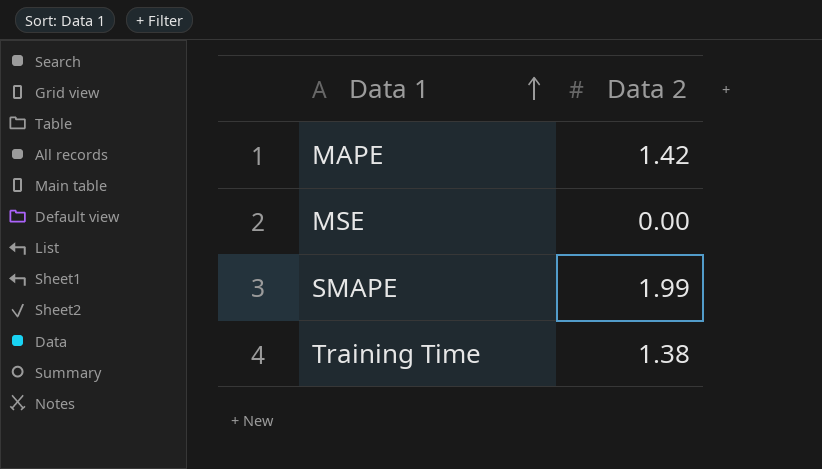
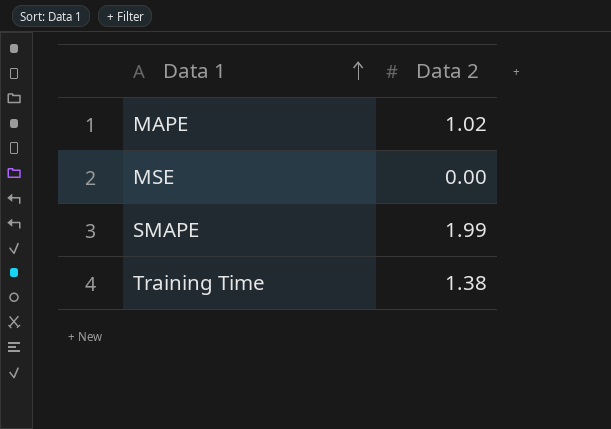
MAPE | Data 2: 1.42 -> 1.02

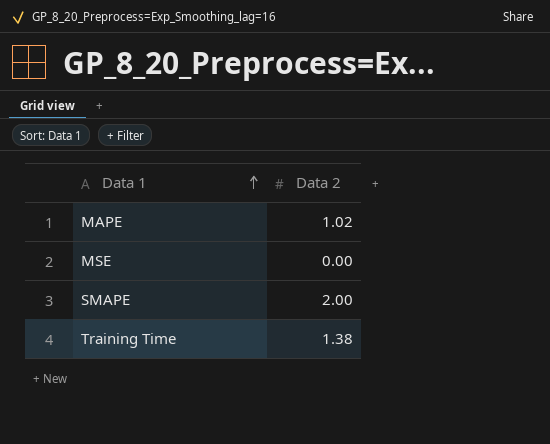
SMAPE | Data 2: 1.99 -> 2.00

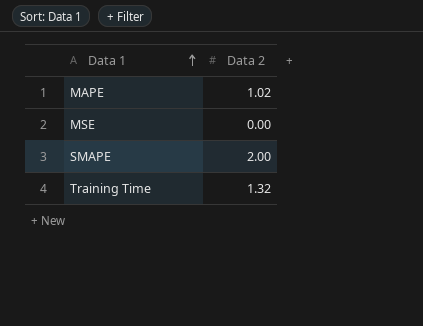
Training Time | Data 2: 1.38 -> 1.32

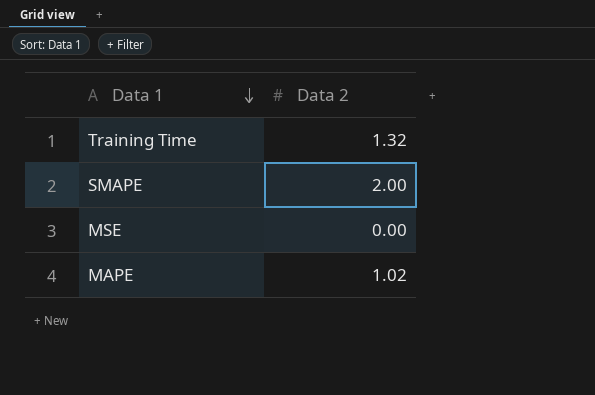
row order: Data 1 ascending -> Data 1 descending

